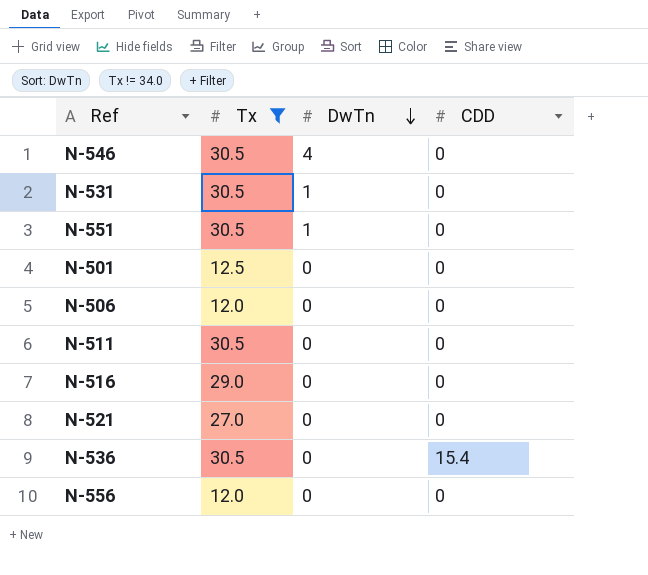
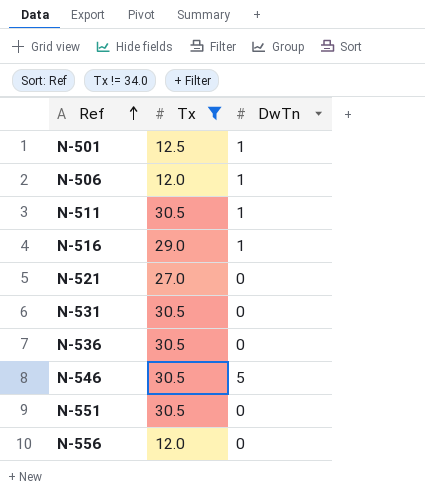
row order: DwTn descending -> Ref ascending
column CDD | position: 4 -> none
N-501 | DwTn: 0 -> 1
N-506 | DwTn: 0 -> 1
N-511 | DwTn: 0 -> 1
N-516 | DwTn: 0 -> 1
N-531 | DwTn: 1 -> 0
N-546 | DwTn: 4 -> 5
N-551 | DwTn: 1 -> 0

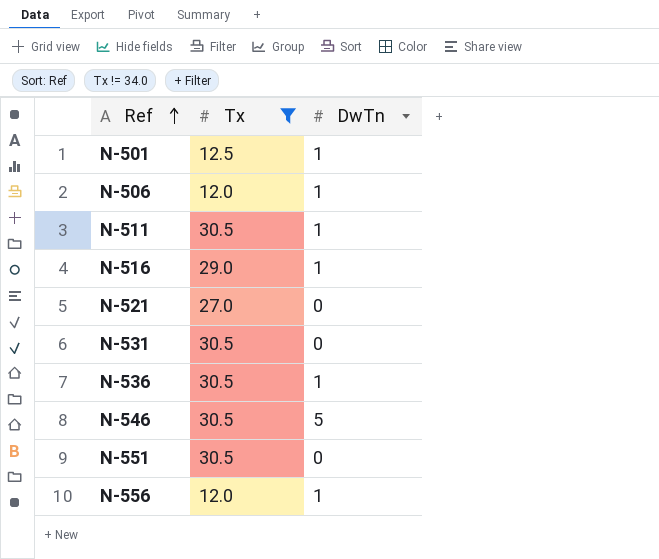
N-536 | DwTn: 0 -> 1
N-556 | DwTn: 0 -> 1

